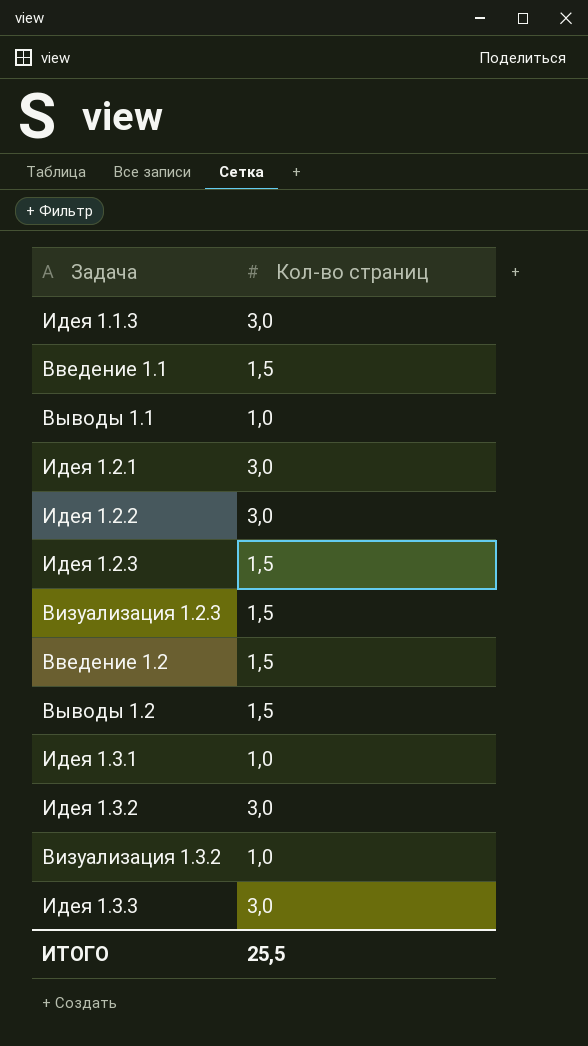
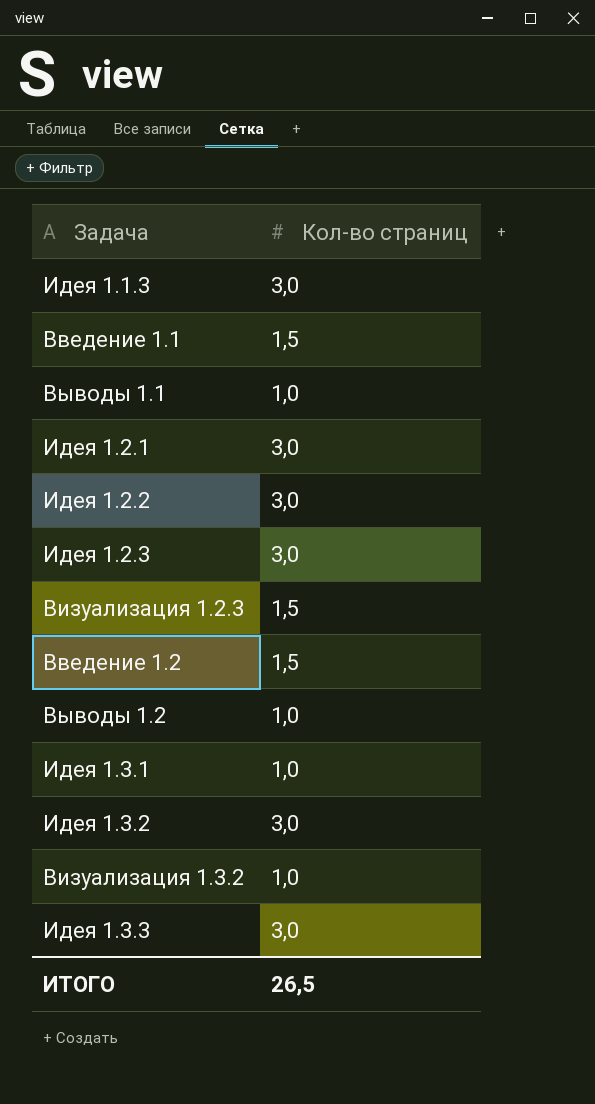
Идея 1.2.3 | Кол-во страниц: 1,5 -> 3,0
Выводы 1.2 | Кол-во страниц: 1,5 -> 1,0
ИТОГО | Кол-во страниц: 25,5 -> 26,5

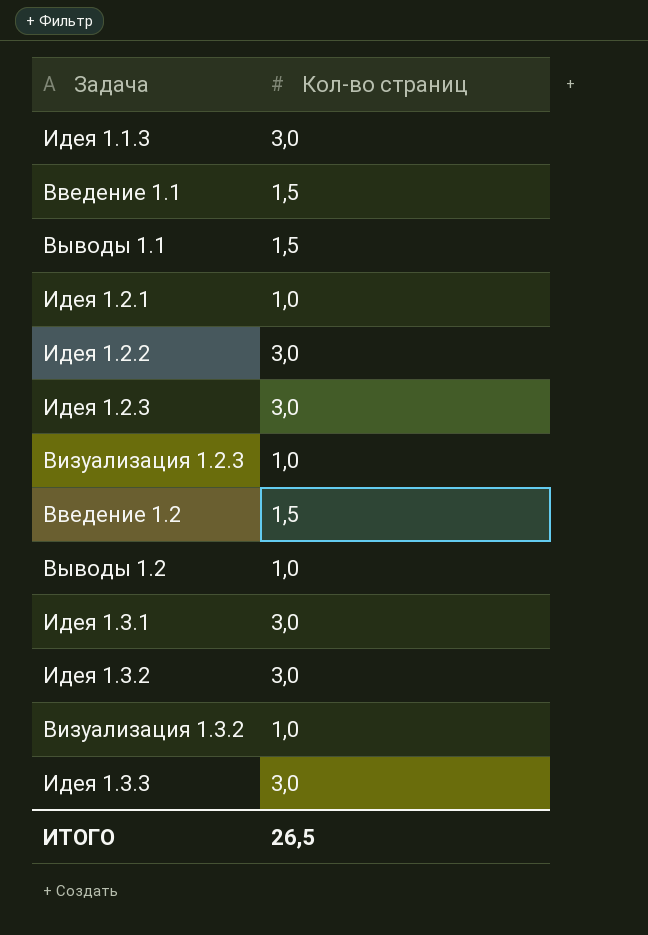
Выводы 1.1 | Кол-во страниц: 1,0 -> 1,5
Идея 1.2.1 | Кол-во страниц: 3,0 -> 1,0
Визуализация 1.2.3 | Кол-во страниц: 1,5 -> 1,0
Идея 1.3.1 | Кол-во страниц: 1,0 -> 3,0

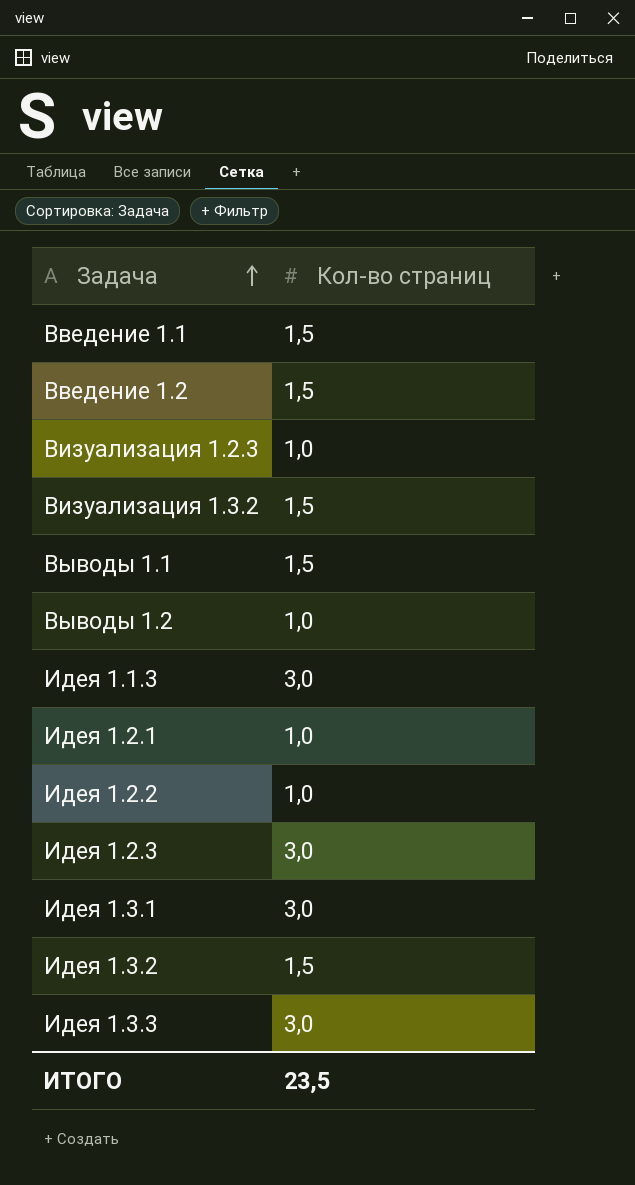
row order: none -> Задача ascending
Визуализация 1.3.2 | Кол-во страниц: 1,0 -> 1,5
Идея 1.2.2 | Кол-во страниц: 3,0 -> 1,0
Идея 1.3.2 | Кол-во страниц: 3,0 -> 1,5
ИТОГО | Кол-во страниц: 26,5 -> 23,5

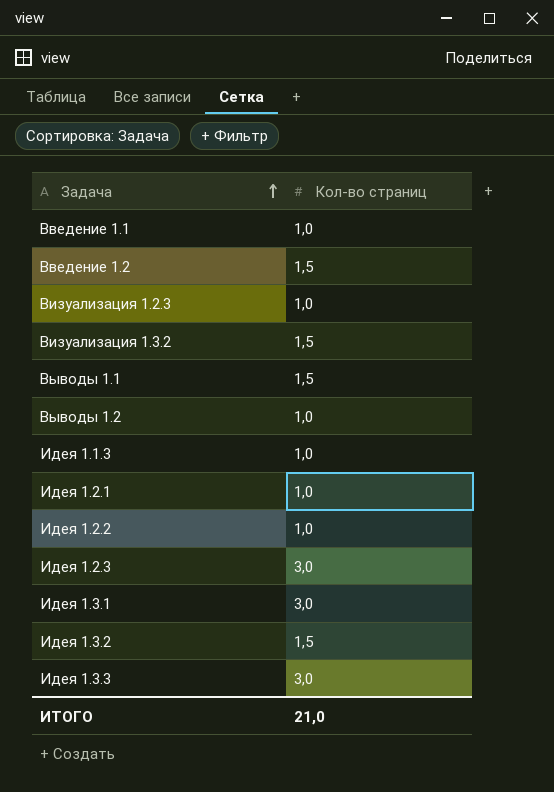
Введение 1.1 | Кол-во страниц: 1,5 -> 1,0
Идея 1.1.3 | Кол-во страниц: 3,0 -> 1,0
ИТОГО | Кол-во страниц: 23,5 -> 21,0

